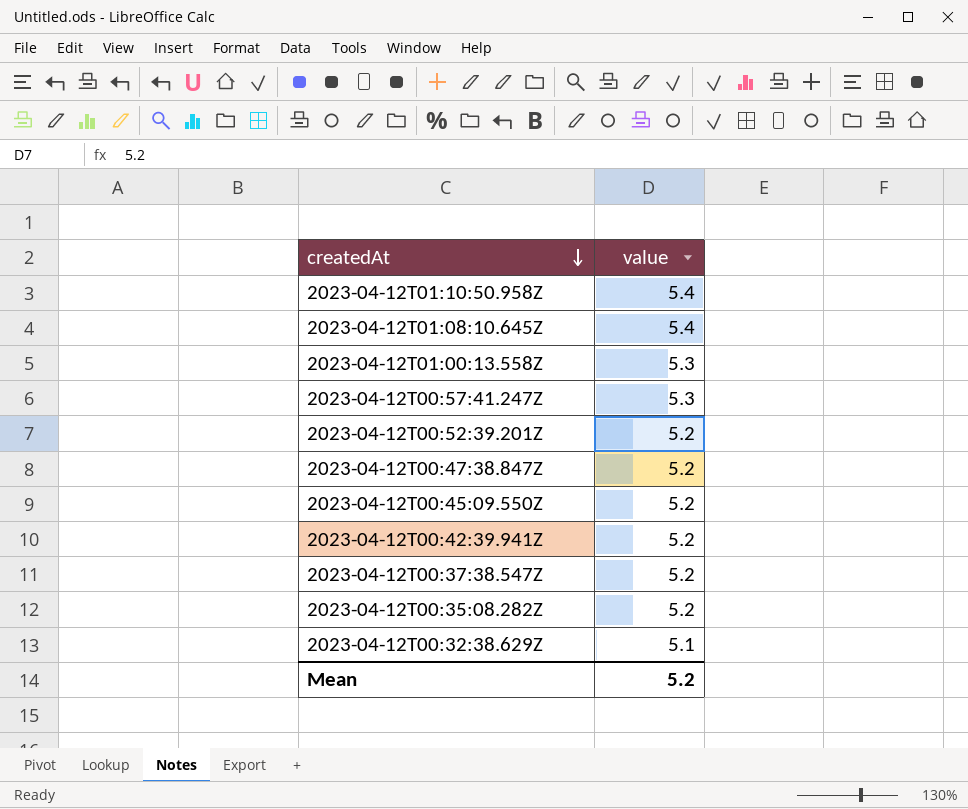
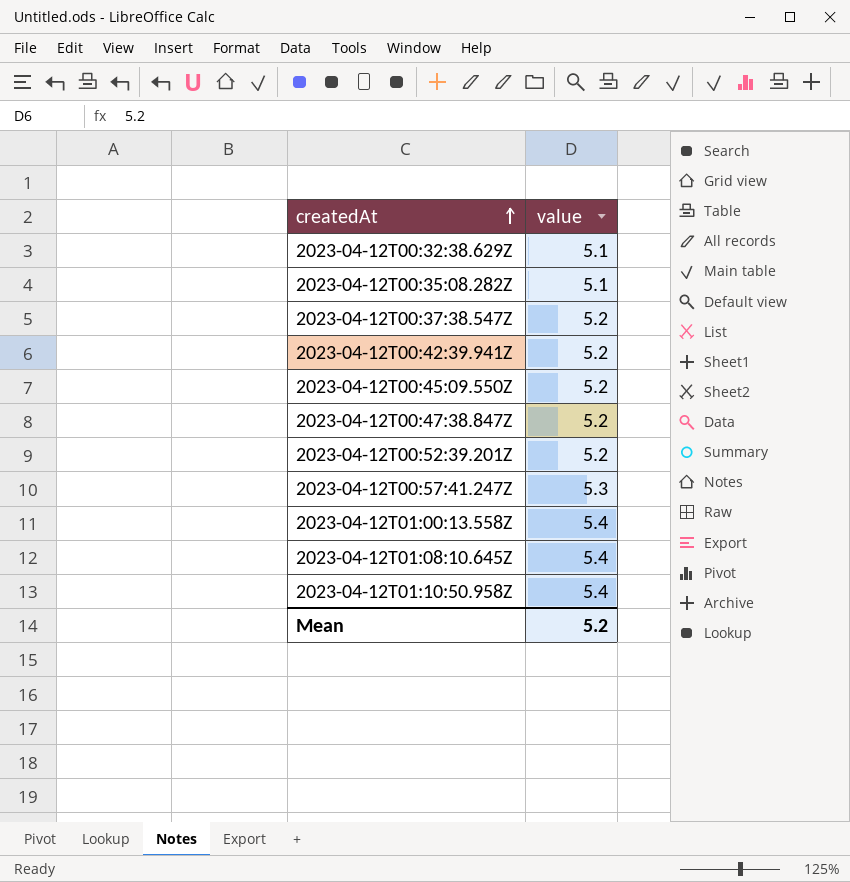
row order: createdAt descending -> createdAt ascending
2023-04-12T00:35:08.282Z | value: 5.2 -> 5.1
2023-04-12T01:00:13.558Z | value: 5.3 -> 5.4

